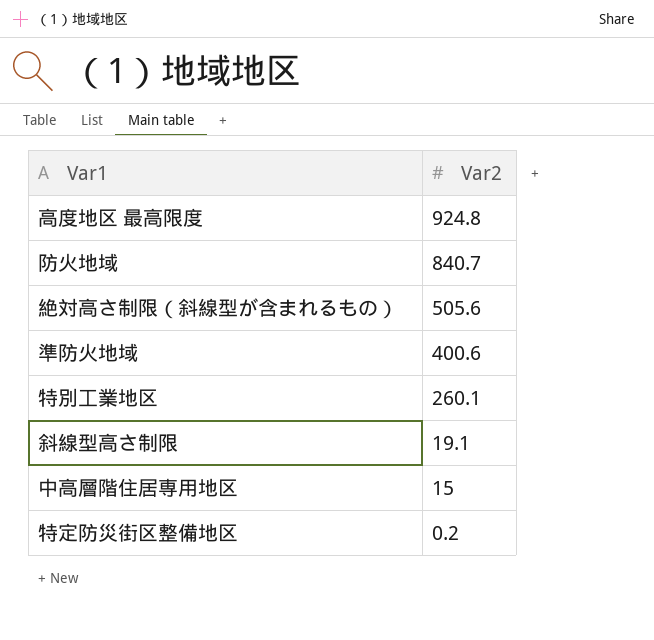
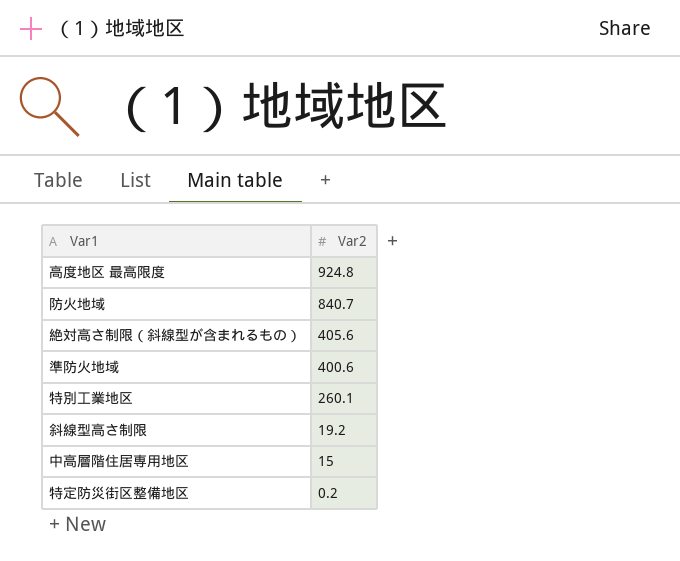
絶対高さ制限（斜線型が含まれるもの） | Var2: 505.6 -> 405.6
斜線型高さ制限 | Var2: 19.1 -> 19.2

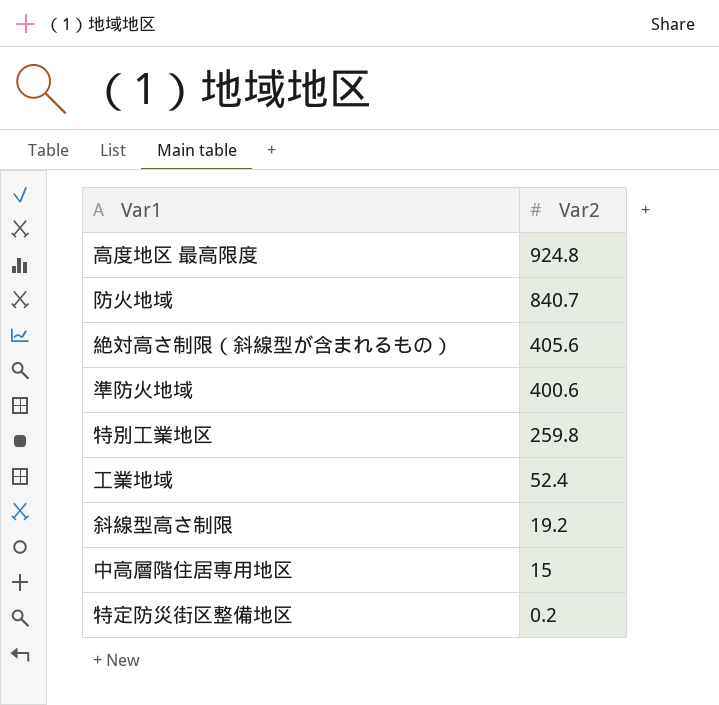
特別工業地区 | Var2: 260.1 -> 259.8
row 工業地域: none -> 52.4

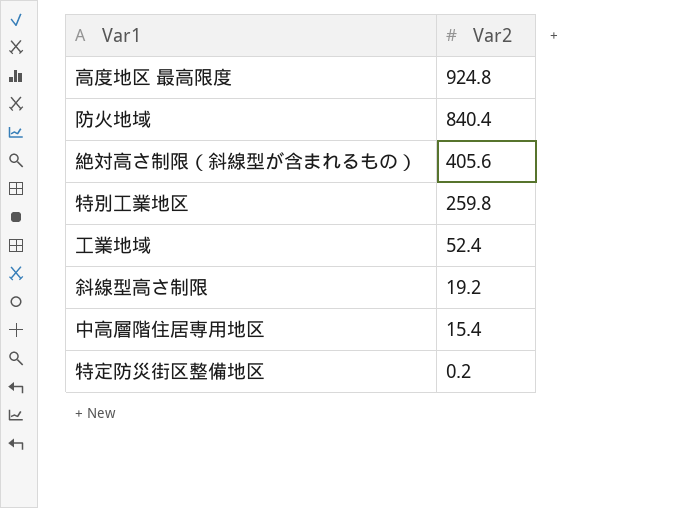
row 準防火地域: 400.6 -> none
防火地域 | Var2: 840.7 -> 840.4
中高層階住居専用地区 | Var2: 15 -> 15.4

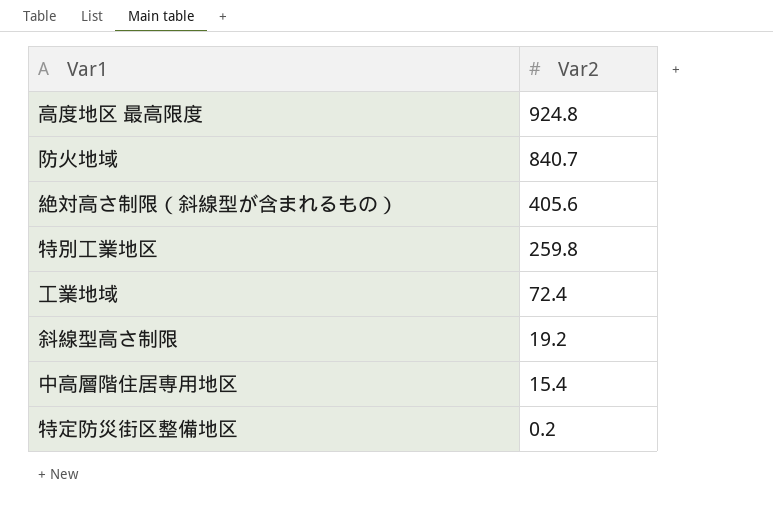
防火地域 | Var2: 840.4 -> 840.7
工業地域 | Var2: 52.4 -> 72.4

